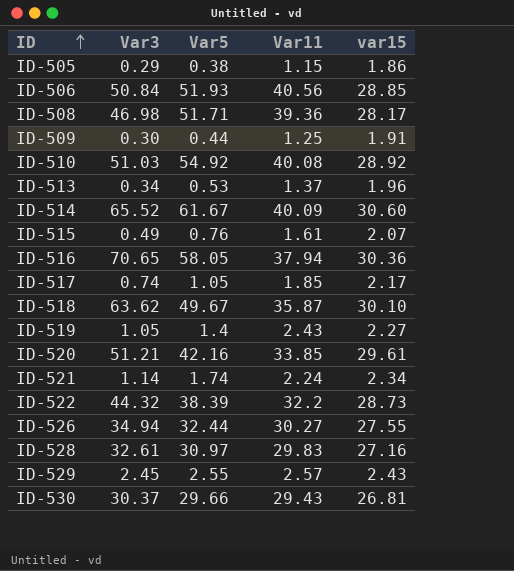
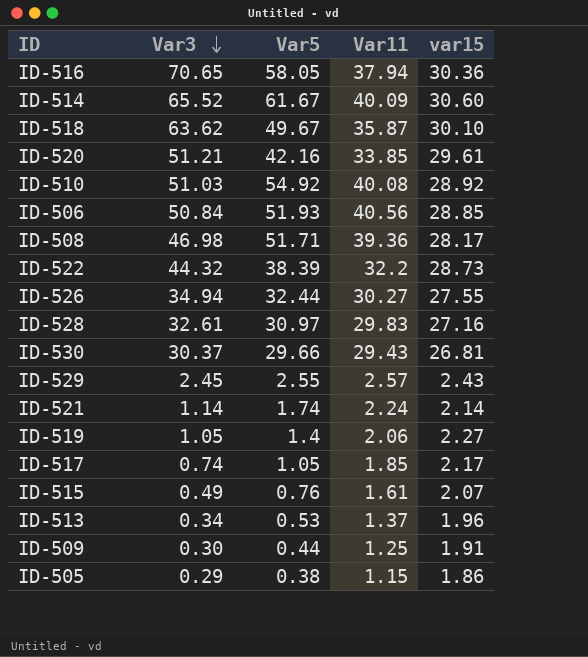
row order: ID ascending -> Var3 descending
ID-521 | var15: 2.34 -> 2.14
ID-519 | Var11: 2.43 -> 2.06

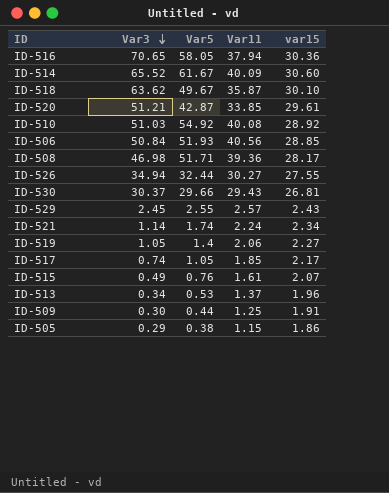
row ID-522: 44.32 | 38.39 | 32.2 | 28.73 -> none
row ID-528: 32.61 | 30.97 | 29.83 | 27.16 -> none
ID-520 | Var5: 42.16 -> 42.87
ID-521 | var15: 2.14 -> 2.34

